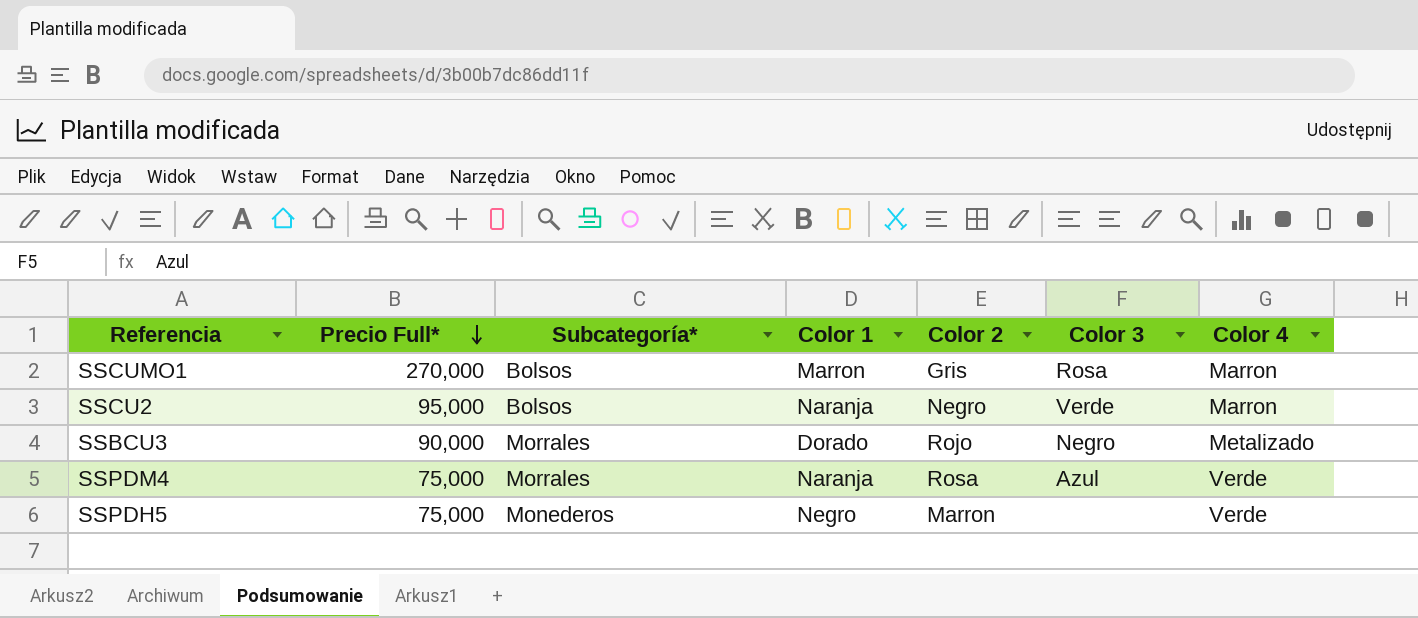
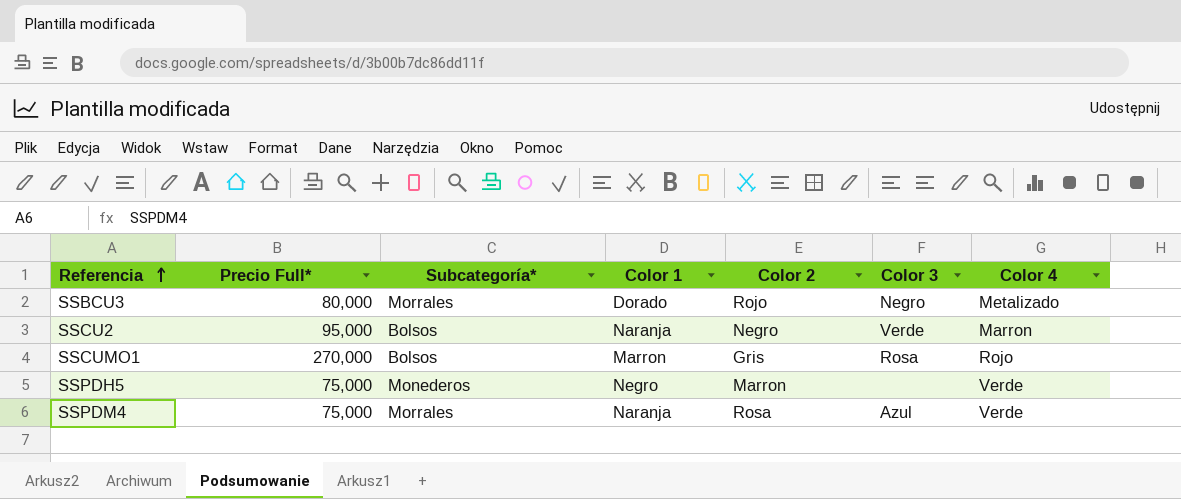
row order: Precio Full* descending -> Referencia ascending
SSBCU3 | Precio Full*: 90,000 -> 80,000
SSCUMO1 | Color 4: Marron -> Rojo

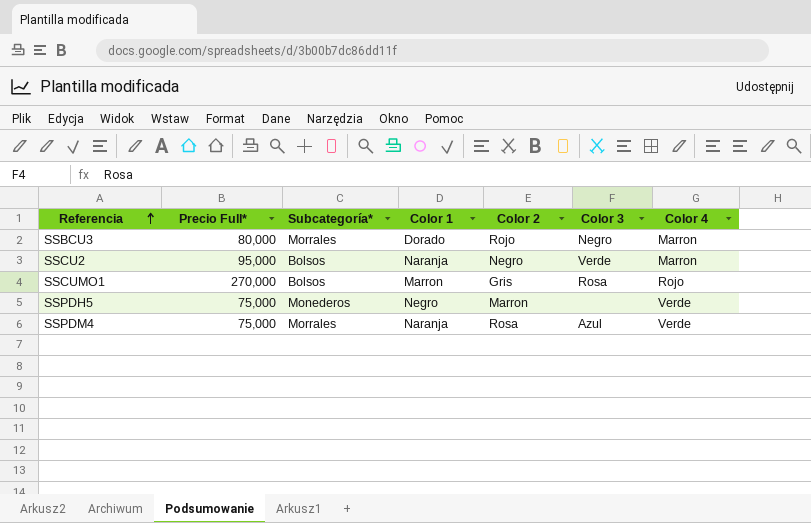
SSBCU3 | Color 4: Metalizado -> Marron

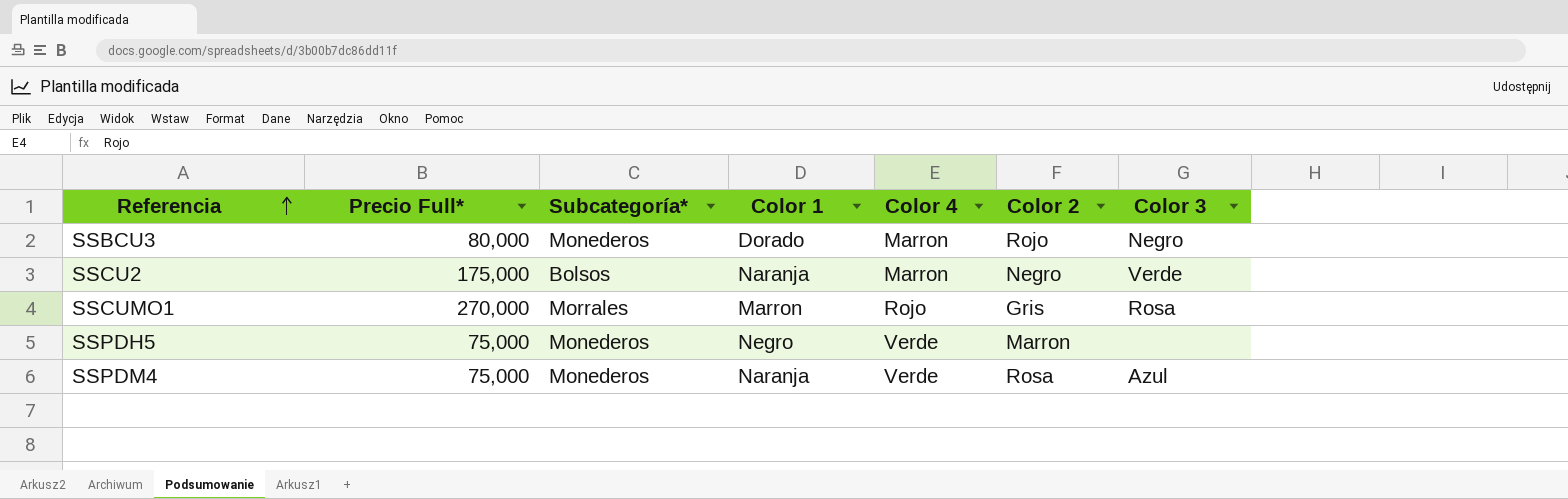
column Color 4 | position: 7 -> 5
SSBCU3 | Subcategoría*: Morrales -> Monederos
SSCU2 | Precio Full*: 95,000 -> 175,000
SSCUMO1 | Subcategoría*: Bolsos -> Morrales
SSPDM4 | Subcategoría*: Morrales -> Monederos

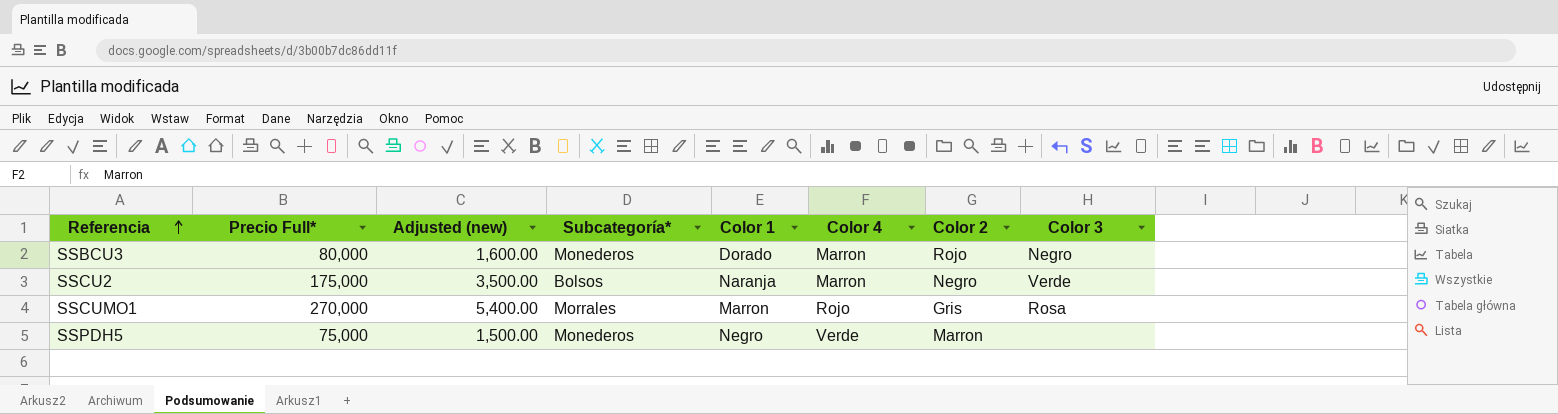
column Adjusted (new) | formula: none -> [Precio Full*] * 0.02
row SSPDM4: 75,000 | Monederos | Naranja | Verde | Rosa | Azul -> none

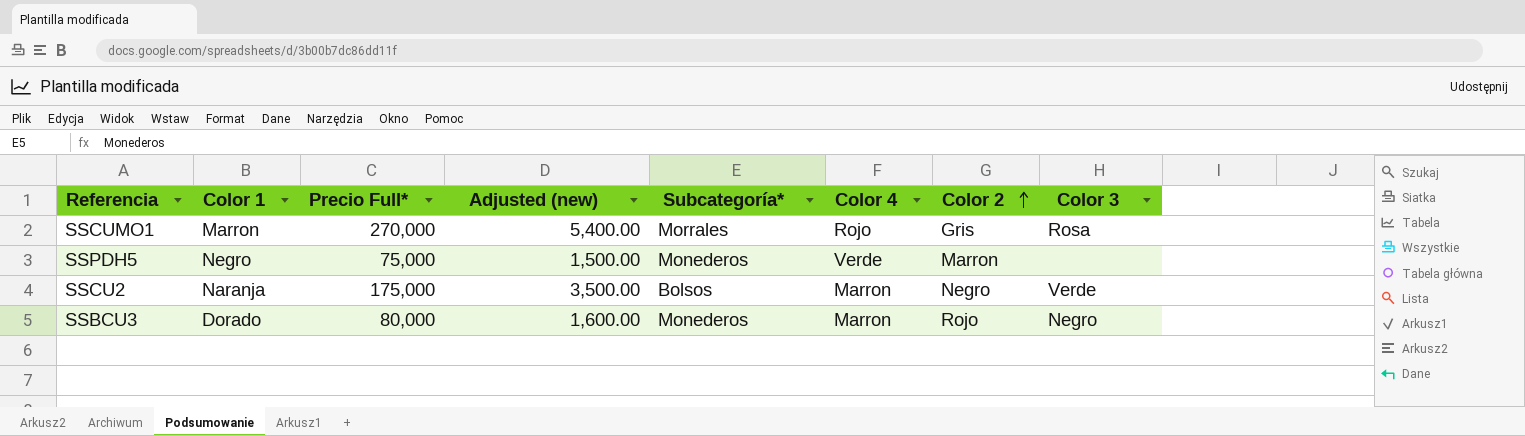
row order: Referencia ascending -> Color 2 ascending
column Color 1 | position: 5 -> 2

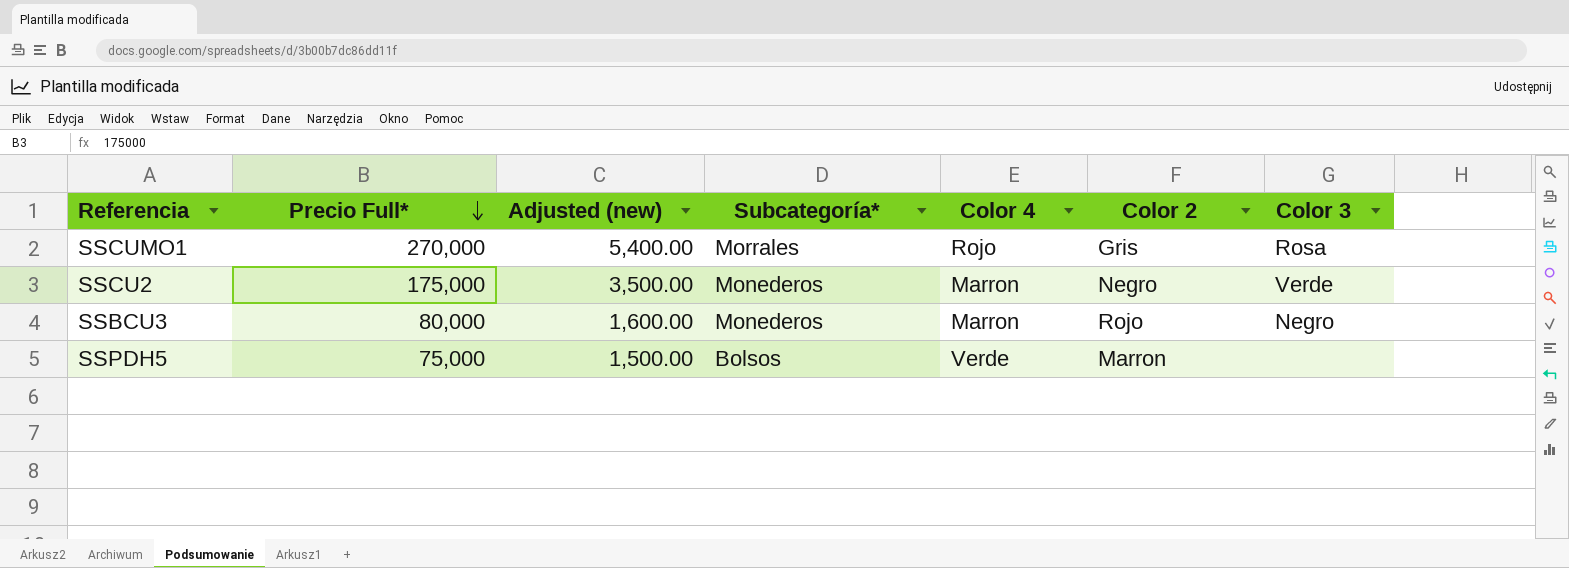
row order: Color 2 ascending -> Precio Full* descending
column Color 1 | position: 2 -> none
SSCU2 | Subcategoría*: Bolsos -> Monederos
SSPDH5 | Subcategoría*: Monederos -> Bolsos

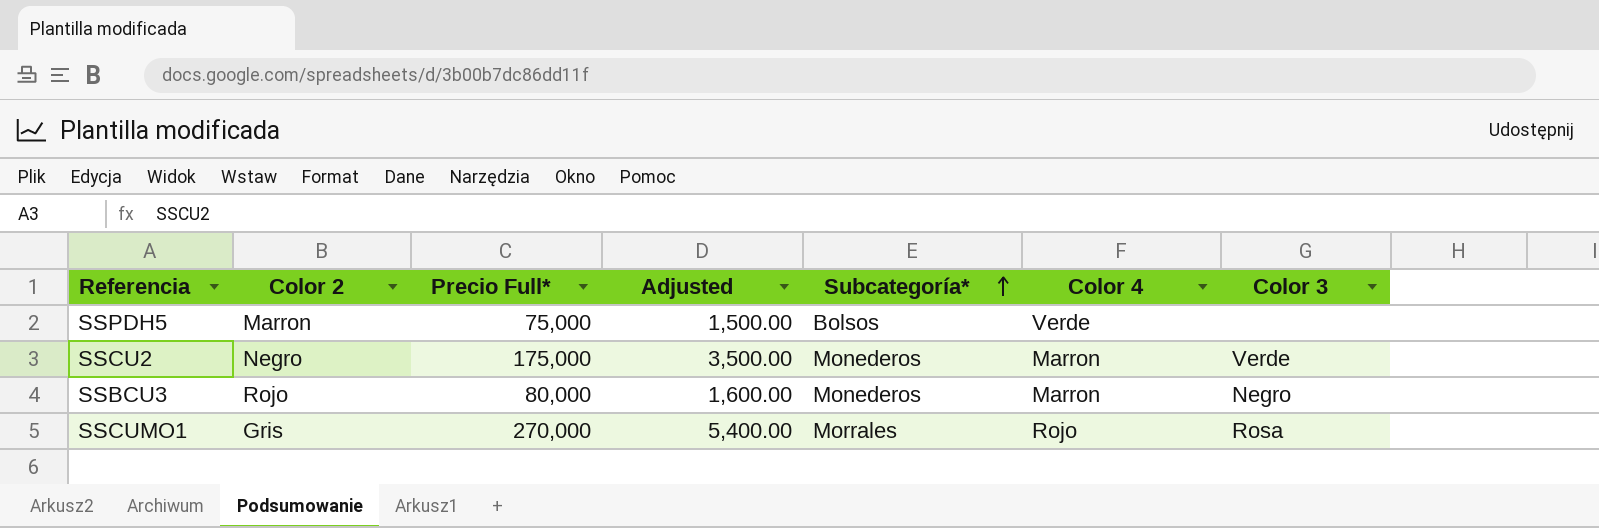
row order: Precio Full* descending -> Subcategoría* ascending
column Color 2 | position: 6 -> 2
column name: Adjusted (new) -> Adjusted

